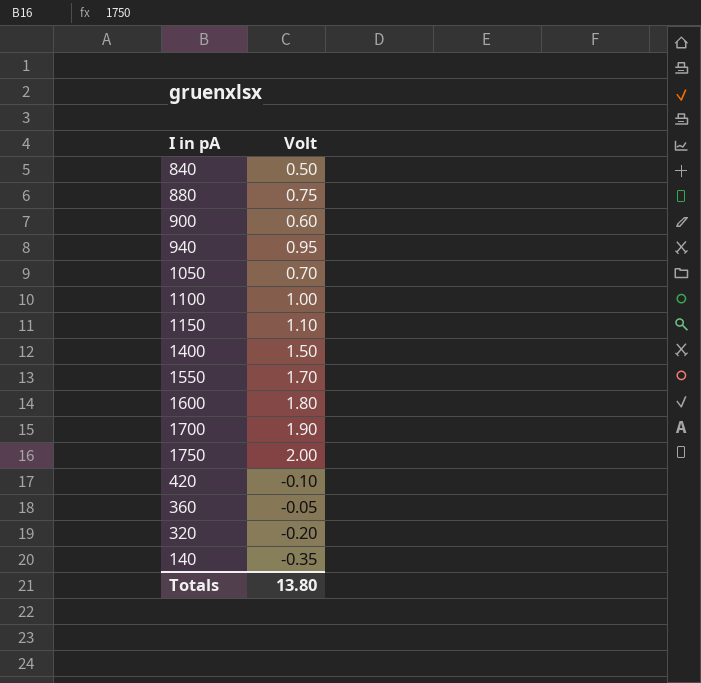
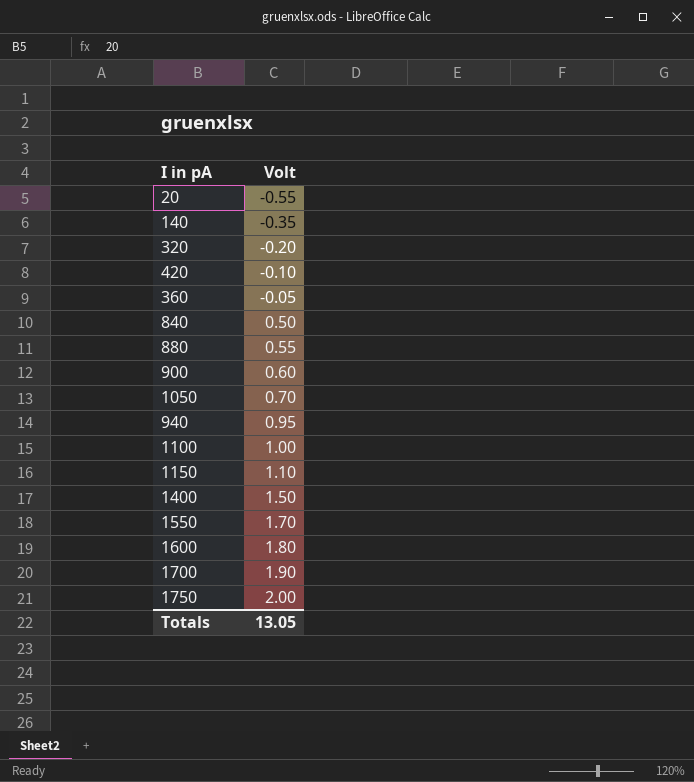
row order: none -> Volt ascending
row 20: none -> -0.55
880 | Volt: 0.75 -> 0.55
Totals | Volt: 13.80 -> 13.05

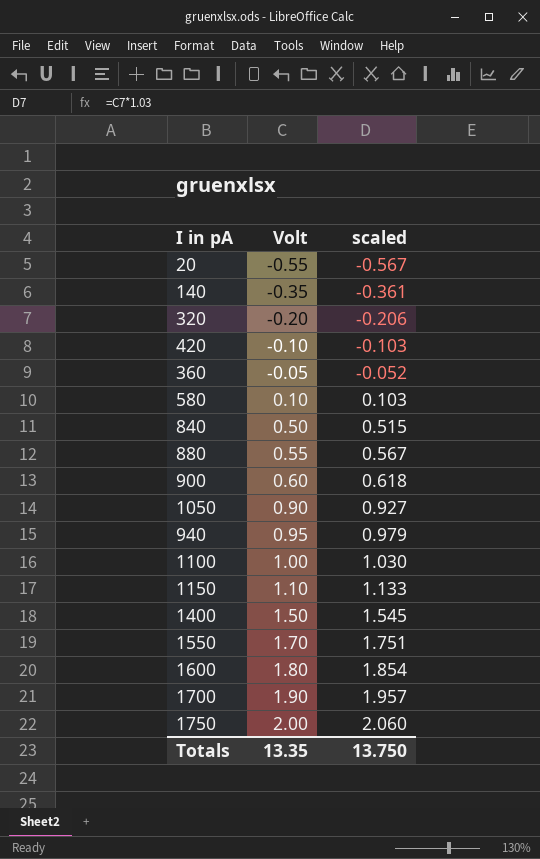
column scaled | formula: none -> [Volt] * 1.03
row 580: none -> 0.10 | 0.103
1050 | Volt: 0.70 -> 0.90
Totals | Volt: 13.05 -> 13.35

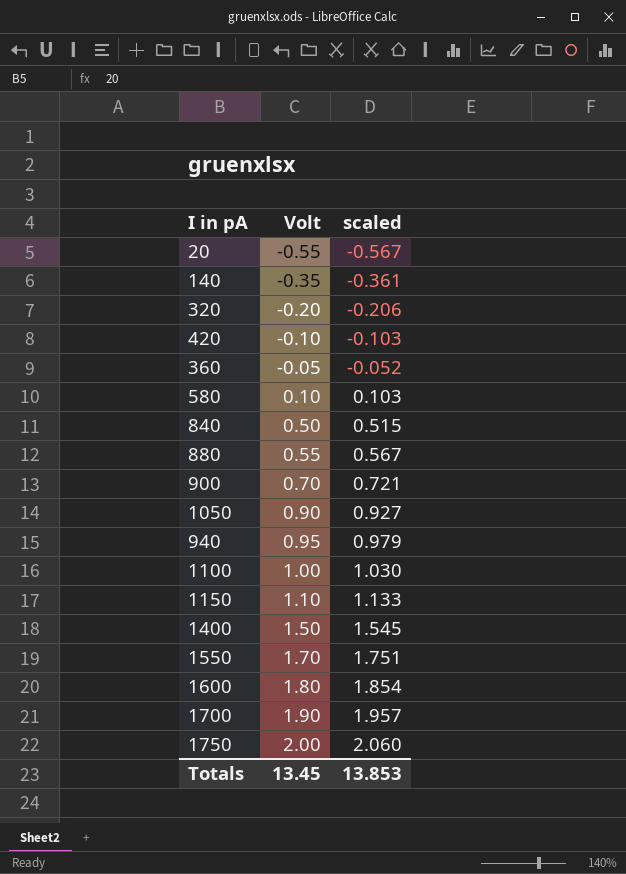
900 | Volt: 0.60 -> 0.70
900 | scaled: 0.618 -> 0.721
Totals | Volt: 13.35 -> 13.45
Totals | scaled: 13.750 -> 13.853

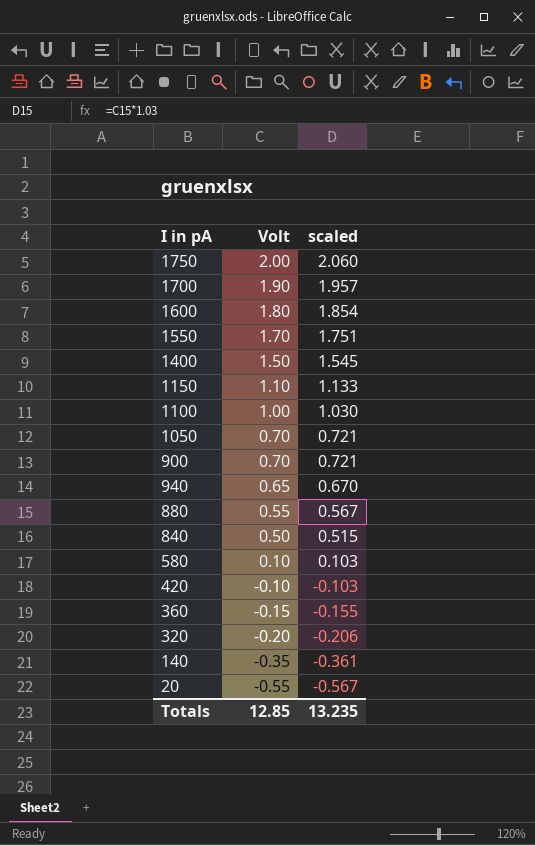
row order: Volt ascending -> Volt descending
1050 | Volt: 0.90 -> 0.70
1050 | scaled: 0.927 -> 0.721
940 | Volt: 0.95 -> 0.65
940 | scaled: 0.979 -> 0.670
360 | Volt: -0.05 -> -0.15
360 | scaled: -0.052 -> -0.155
Totals | Volt: 13.45 -> 12.85
Totals | scaled: 13.853 -> 13.235

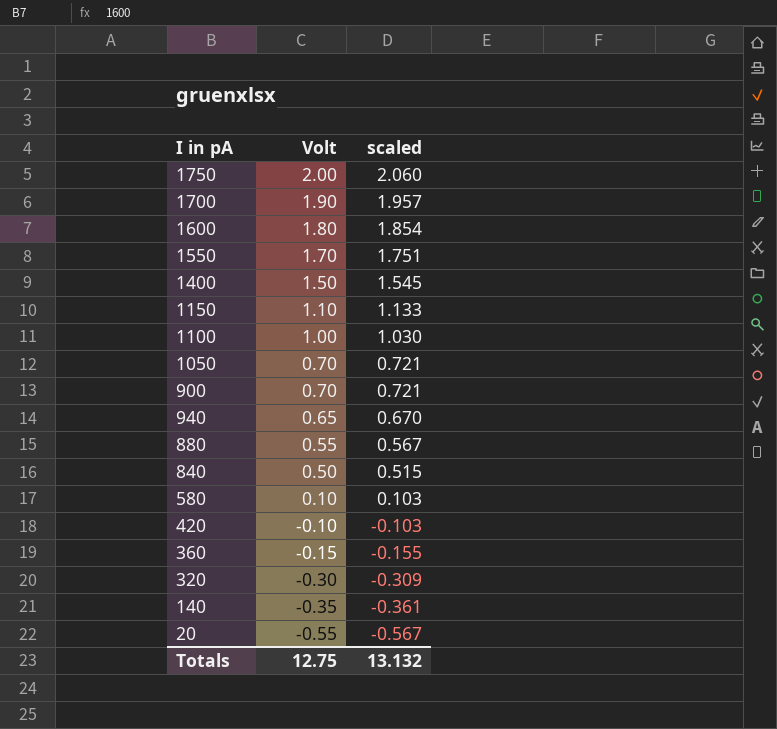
320 | Volt: -0.20 -> -0.30
320 | scaled: -0.206 -> -0.309
Totals | Volt: 12.85 -> 12.75
Totals | scaled: 13.235 -> 13.132

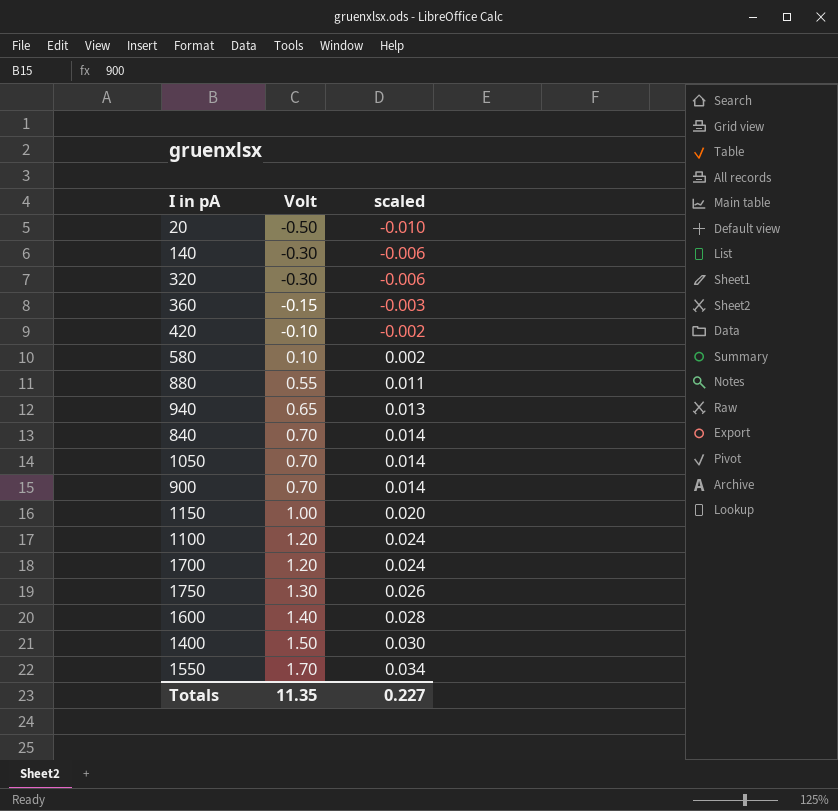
row order: Volt descending -> Volt ascending
column scaled | formula: [Volt] * 1.03 -> [Volt] * 0.02
20 | Volt: -0.55 -> -0.50
140 | Volt: -0.35 -> -0.30
840 | Volt: 0.50 -> 0.70
1150 | Volt: 1.10 -> 1.00
1100 | Volt: 1.00 -> 1.20
1700 | Volt: 1.90 -> 1.20
1750 | Volt: 2.00 -> 1.30
1600 | Volt: 1.80 -> 1.40
Totals | Volt: 12.75 -> 11.35
Totals | scaled: 13.132 -> 0.227

